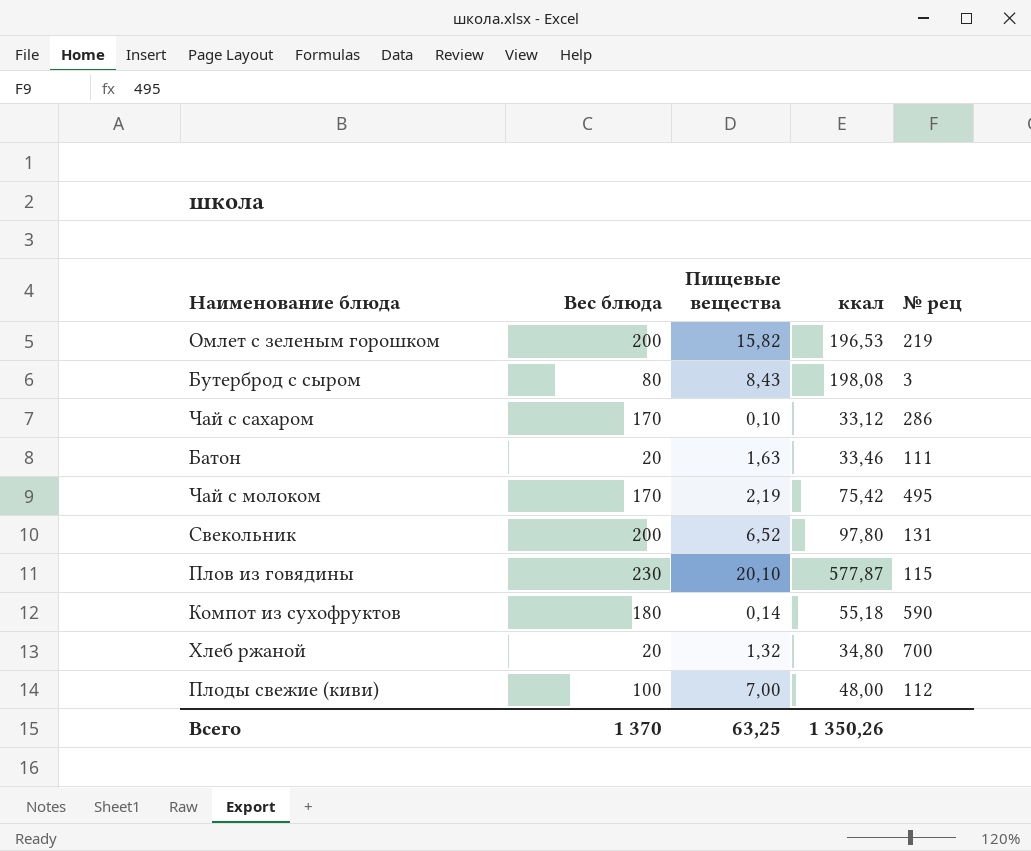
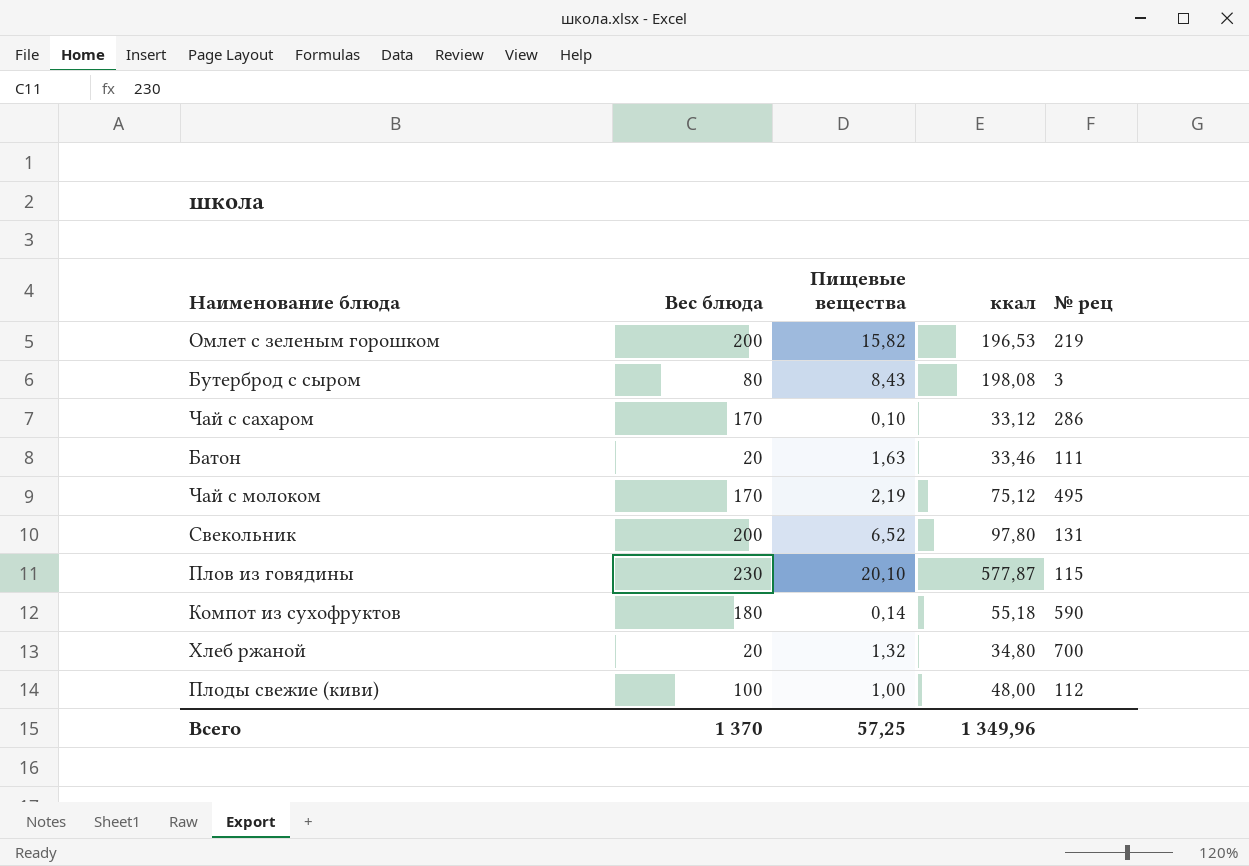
Чай с молоком | ккал: 75,42 -> 75,12
Плоды свежие (киви) | Пищевые вещества: 7,00 -> 1,00
Всего | Пищевые вещества: 63,25 -> 57,25
Всего | ккал: 1 350,26 -> 1 349,96

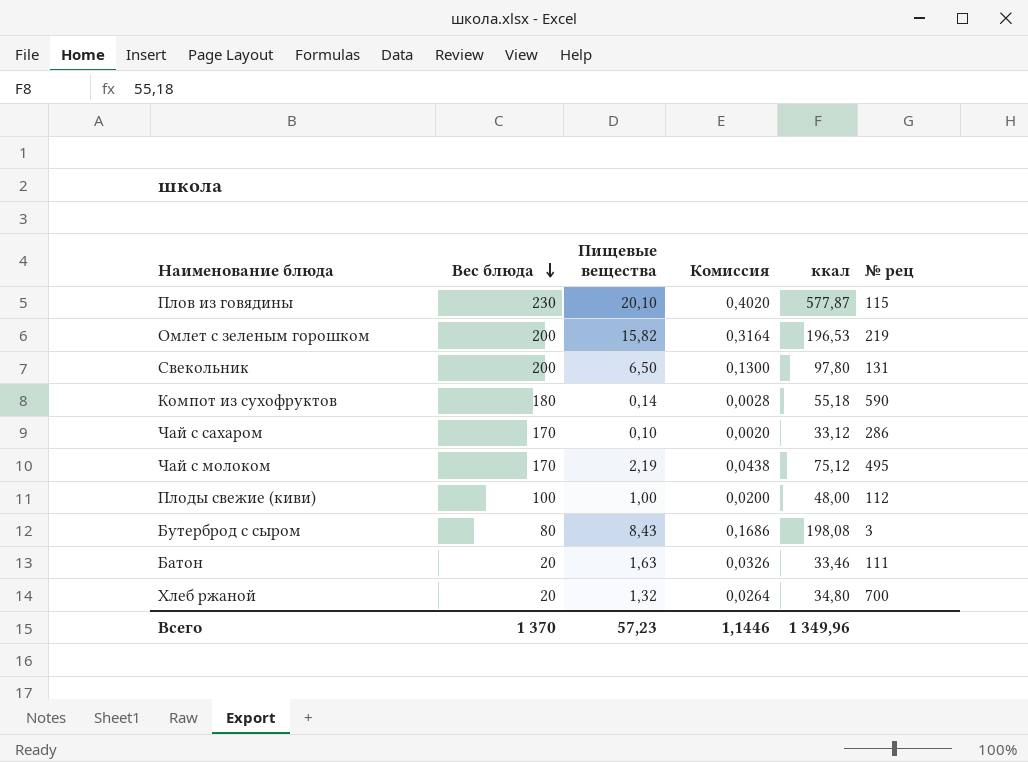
row order: none -> Вес блюда descending
column Комиссия | formula: none -> [Пищевые вещества] * 0,02
Свекольник | Пищевые вещества: 6,52 -> 6,50
Всего | Пищевые вещества: 57,25 -> 57,23

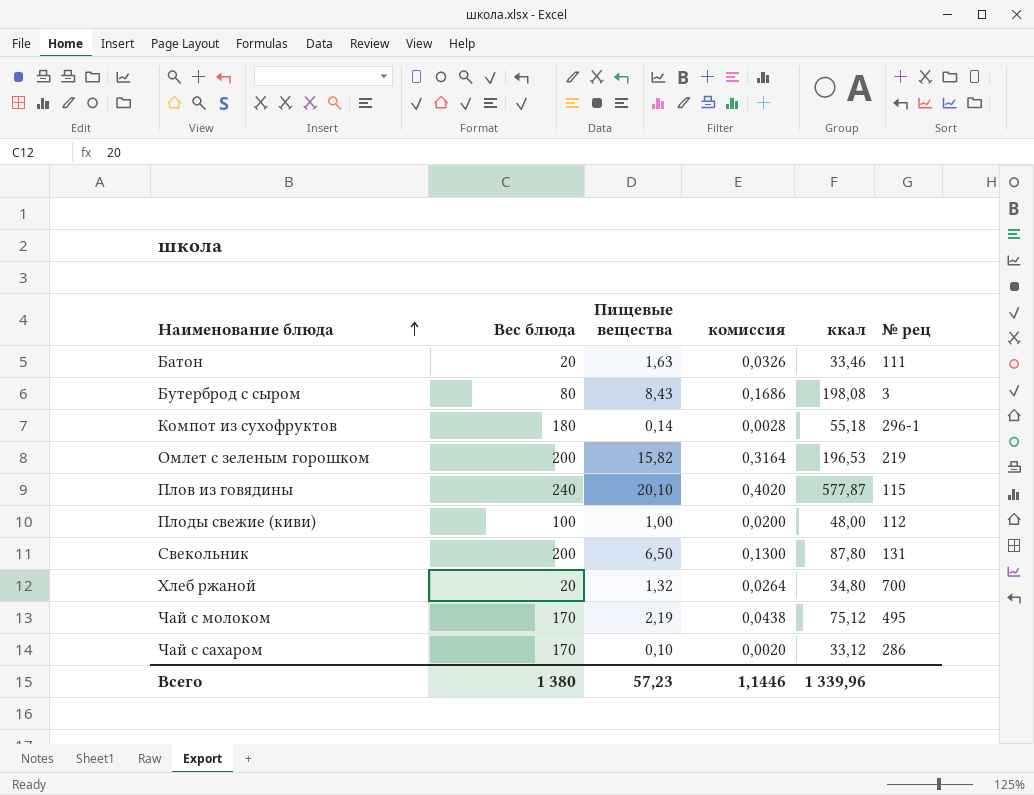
row order: Вес блюда descending -> Наименование блюда ascending
column name: Комиссия -> комиссия
Компот из сухофруктов | № рец: 590 -> 296-1
Плов из говядины | Вес блюда: 230 -> 240
Свекольник | ккал: 97,80 -> 87,80
Всего | Вес блюда: 1 370 -> 1 380
Всего | ккал: 1 349,96 -> 1 339,96

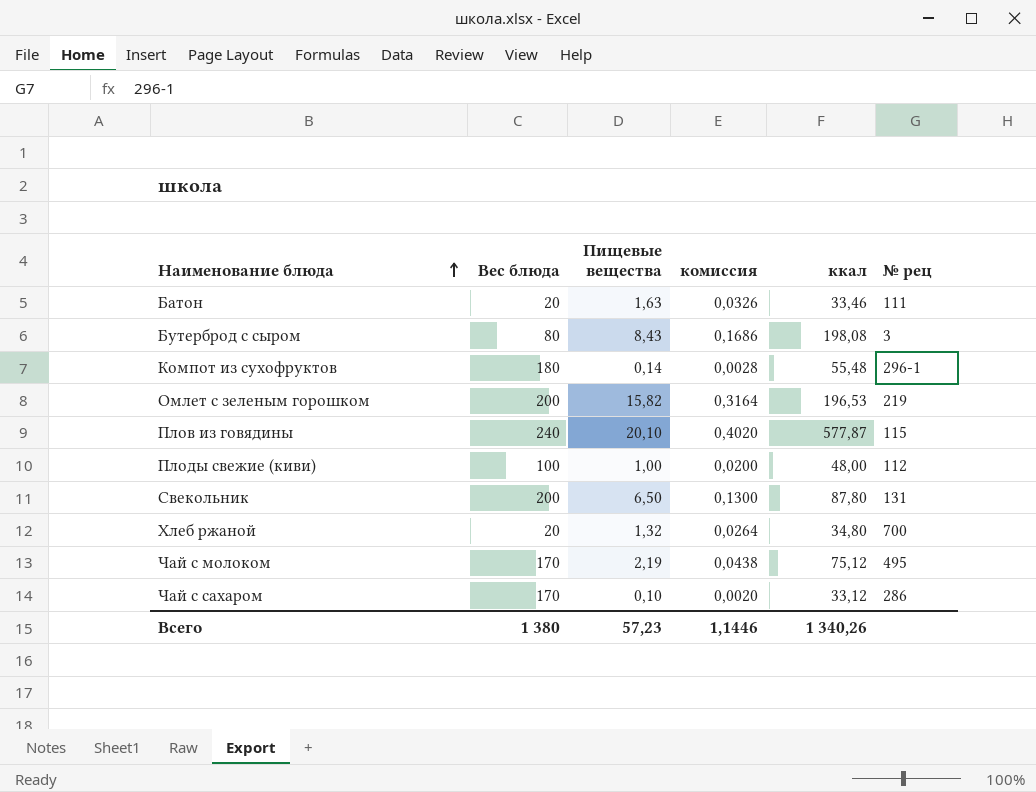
Компот из сухофруктов | ккал: 55,18 -> 55,48
Всего | ккал: 1 339,96 -> 1 340,26

